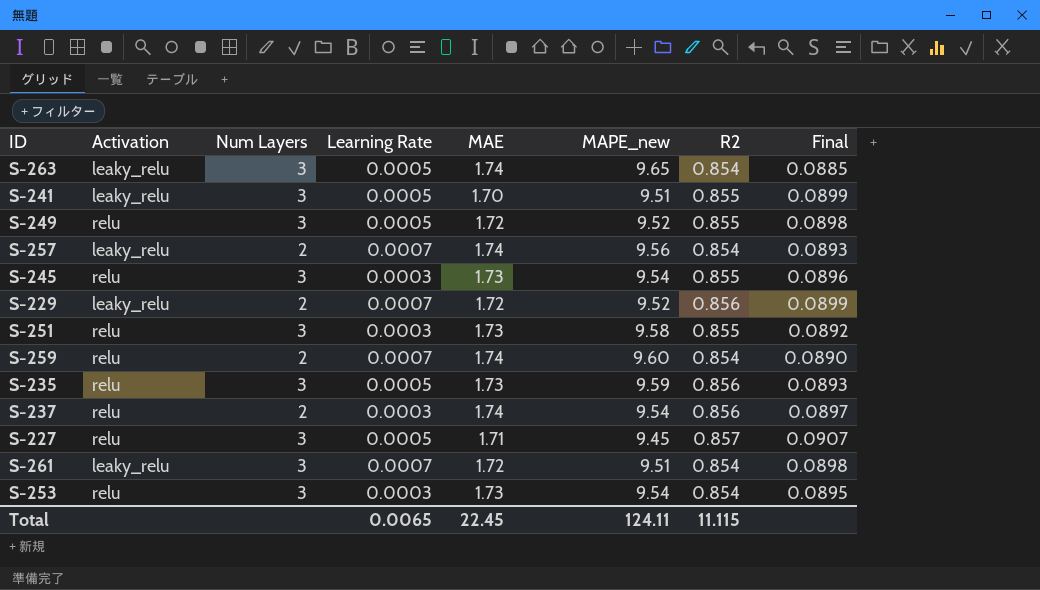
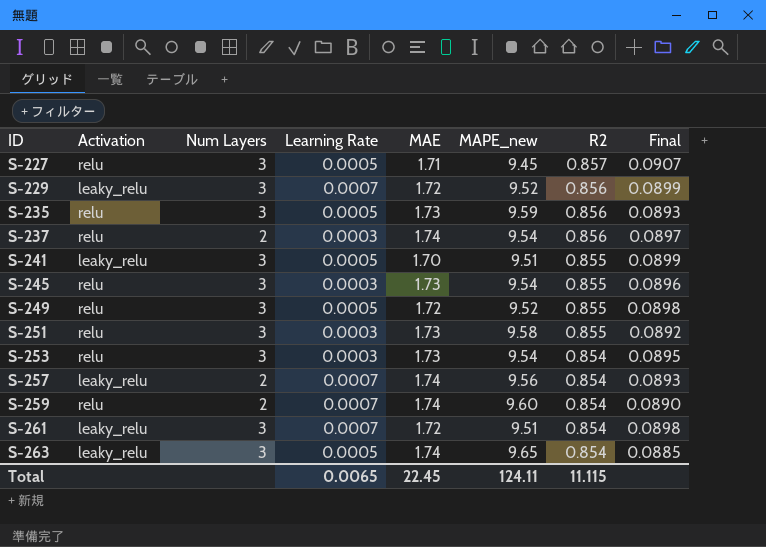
row order: none -> ID ascending
S-229 | Num Layers: 2 -> 3

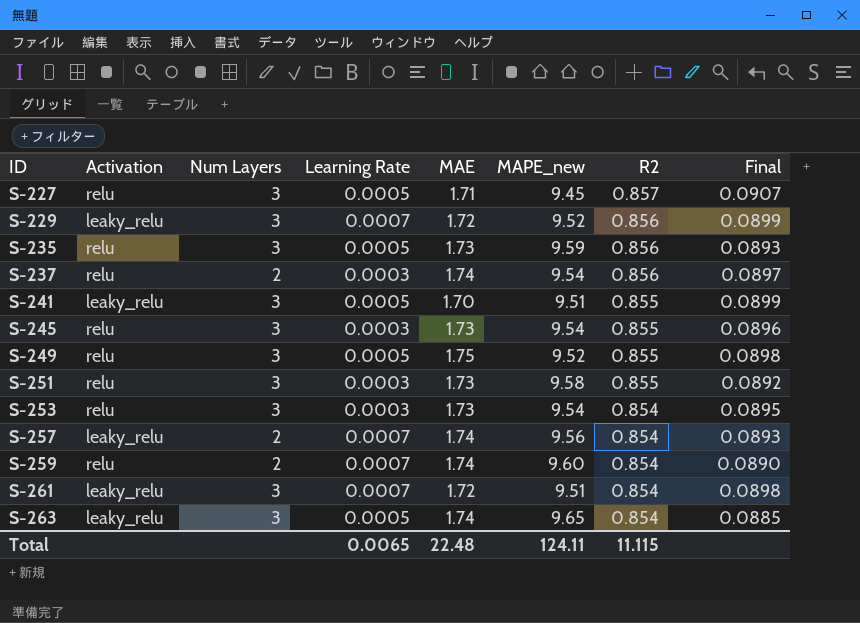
S-249 | MAE: 1.72 -> 1.75
Total | MAE: 22.45 -> 22.48

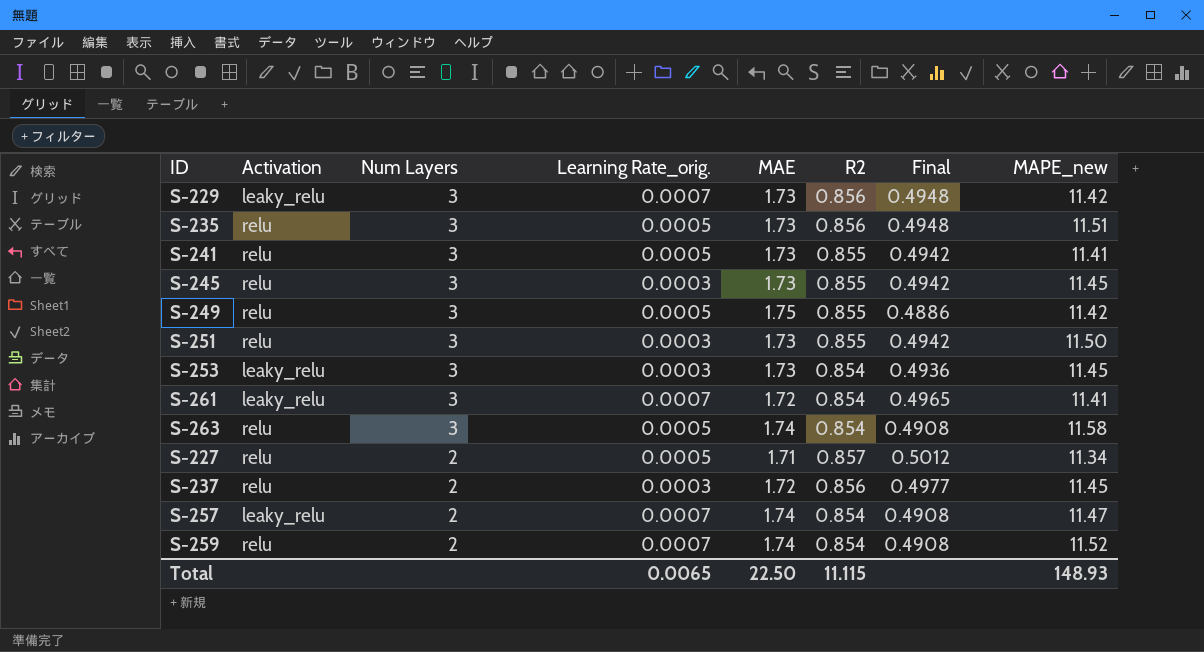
row order: ID ascending -> Num Layers descending
column name: Learning Rate -> Learning Rate_orig.
column Final | formula: [R2] / [MAPE_new] -> [R2] / [MAE]
column MAPE_new | position: 6 -> 8
S-229 | MAE: 1.72 -> 1.73
S-229 | MAPE_new: 9.52 -> 11.42
S-235 | MAPE_new: 9.59 -> 11.51
S-241 | Activation: leaky_relu -> relu
S-241 | MAE: 1.70 -> 1.73
S-241 | MAPE_new: 9.51 -> 11.41
S-245 | MAPE_new: 9.54 -> 11.45
S-249 | MAPE_new: 9.52 -> 11.42
S-251 | MAPE_new: 9.58 -> 11.50
S-253 | Activation: relu -> leaky_relu
S-253 | MAPE_new: 9.54 -> 11.45
S-261 | MAPE_new: 9.51 -> 11.41
S-263 | Activation: leaky_relu -> relu
S-263 | MAPE_new: 9.65 -> 11.58
S-227 | Num Layers: 3 -> 2
S-227 | MAPE_new: 9.45 -> 11.34
S-237 | MAE: 1.74 -> 1.72
S-237 | MAPE_new: 9.54 -> 11.45
S-257 | MAPE_new: 9.56 -> 11.47
S-259 | MAPE_new: 9.60 -> 11.52
Total | MAE: 22.48 -> 22.50
Total | MAPE_new: 124.11 -> 148.93

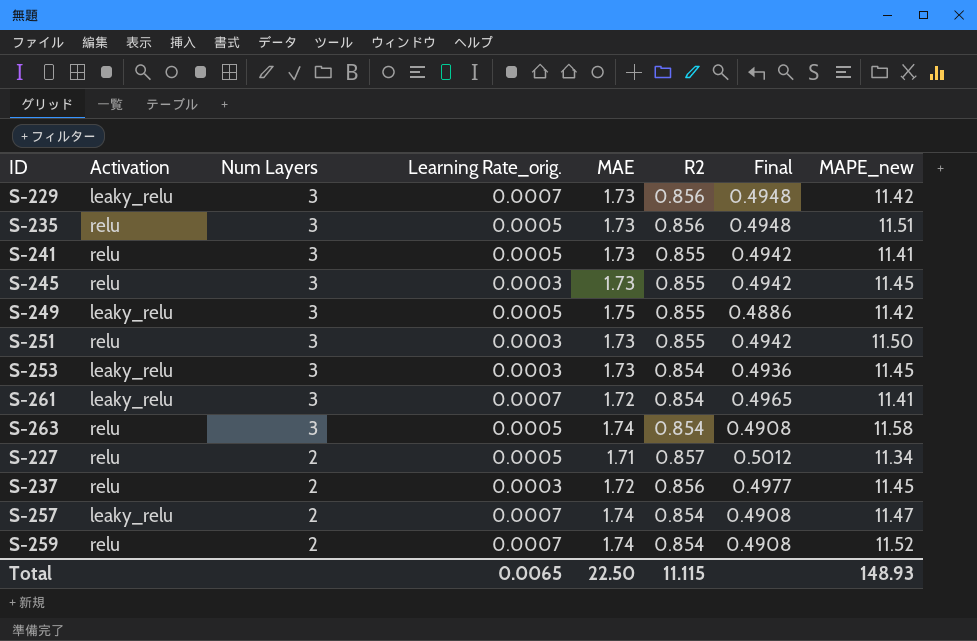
S-249 | Activation: relu -> leaky_relu

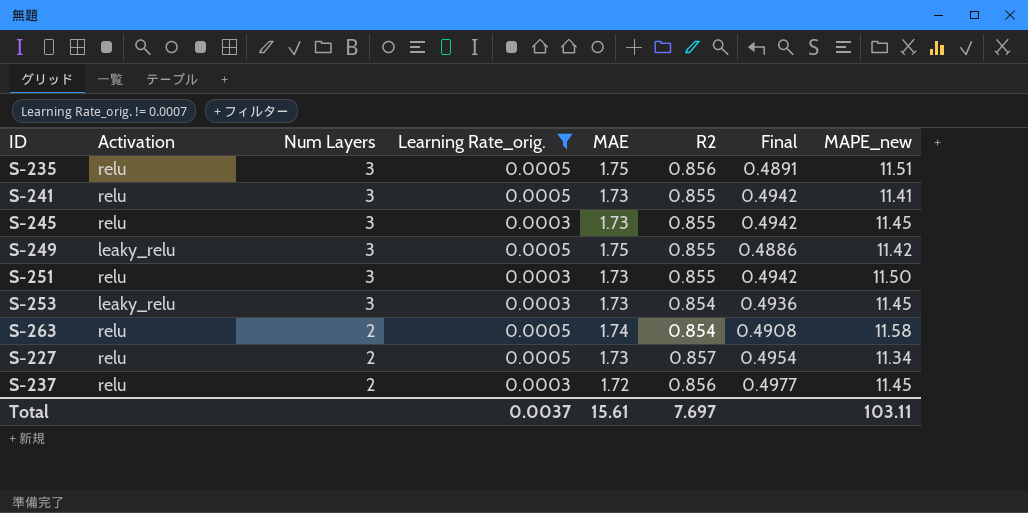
filter: none -> Learning Rate_orig. != 0.0007
S-235 | MAE: 1.73 -> 1.75
S-235 | Final: 0.4948 -> 0.4891
S-263 | Num Layers: 3 -> 2
S-227 | MAE: 1.71 -> 1.73
S-227 | Final: 0.5012 -> 0.4954
Total | Learning Rate_orig.: 0.0065 -> 0.0037
Total | MAE: 22.50 -> 15.61
Total | R2: 11.115 -> 7.697
Total | MAPE_new: 148.93 -> 103.11

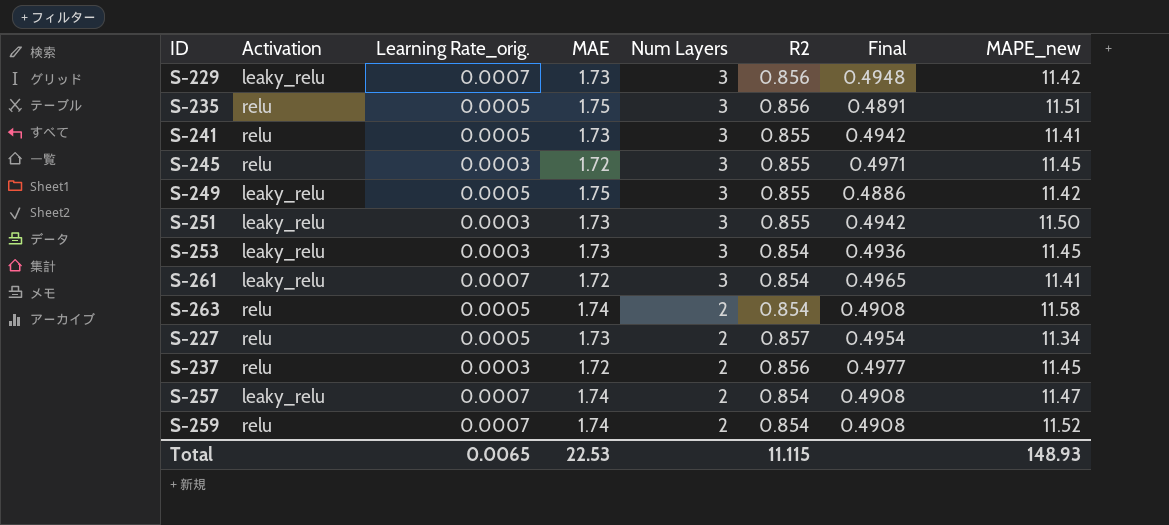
filter: Learning Rate_orig. != 0.0007 -> none
column Num Layers | position: 3 -> 5
S-245 | MAE: 1.73 -> 1.72
S-245 | Final: 0.4942 -> 0.4971
S-251 | Activation: relu -> leaky_relu
Total | Learning Rate_orig.: 0.0037 -> 0.0065
Total | MAE: 15.61 -> 22.53
Total | R2: 7.697 -> 11.115
Total | MAPE_new: 103.11 -> 148.93

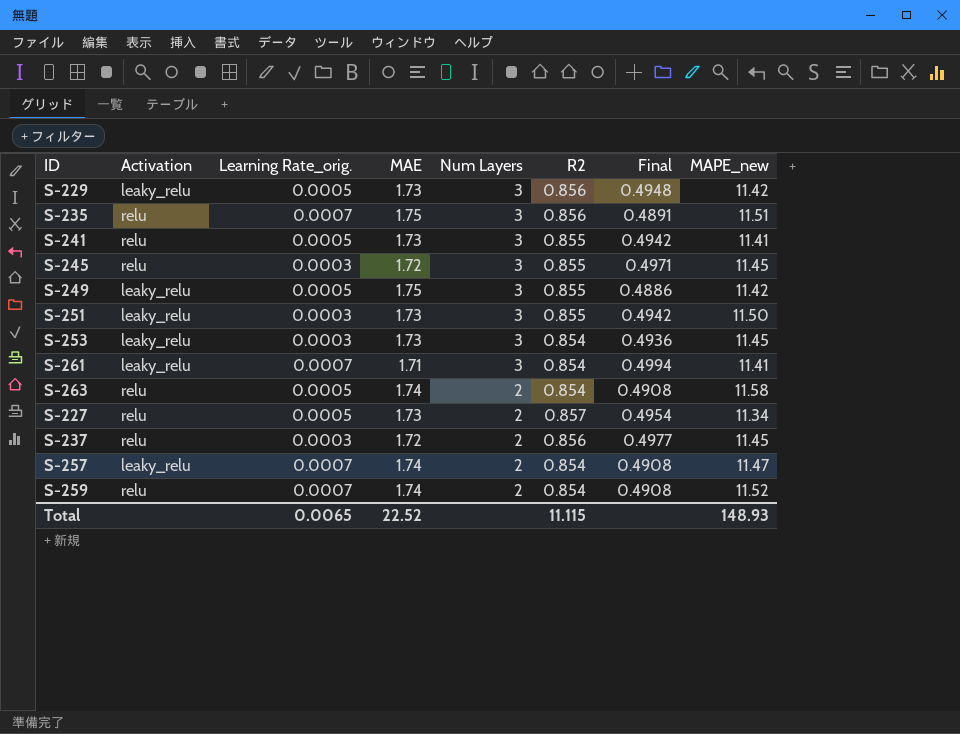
S-229 | Learning Rate_orig.: 0.0007 -> 0.0005
S-235 | Learning Rate_orig.: 0.0005 -> 0.0007
S-261 | MAE: 1.72 -> 1.71
S-261 | Final: 0.4965 -> 0.4994
Total | MAE: 22.53 -> 22.52

